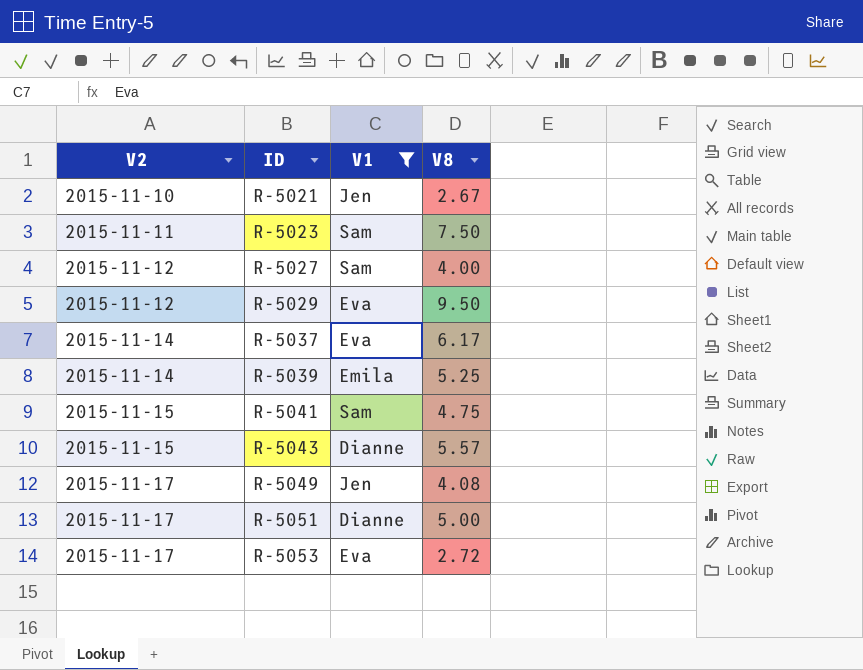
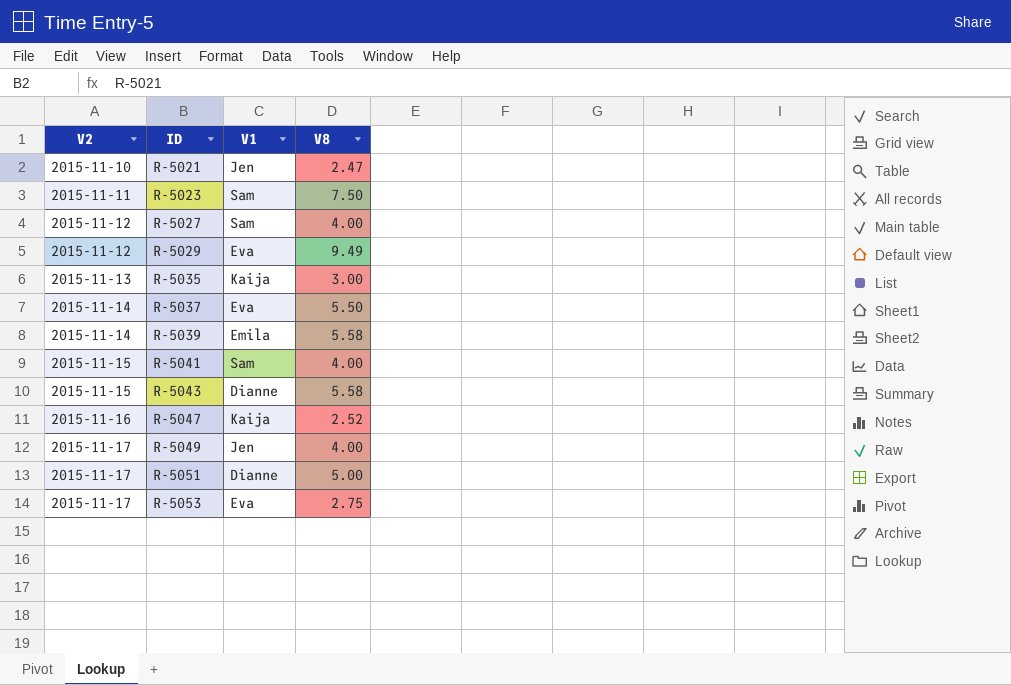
filter: V1 != Kaija -> none
R-5021 | V8: 2.67 -> 2.47
R-5029 | V8: 9.50 -> 9.49
R-5037 | V8: 6.17 -> 5.50
R-5039 | V8: 5.25 -> 5.58
R-5041 | V8: 4.75 -> 4.00
R-5043 | V8: 5.57 -> 5.58
R-5049 | V8: 4.08 -> 4.00
R-5053 | V8: 2.72 -> 2.75

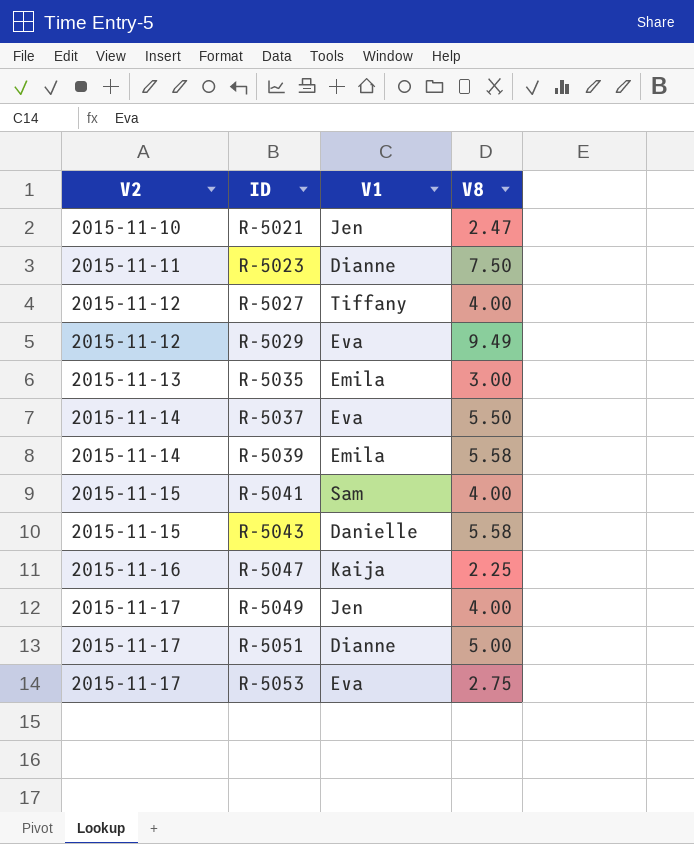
R-5023 | V1: Sam -> Dianne
R-5027 | V1: Sam -> Tiffany
R-5035 | V1: Kaija -> Emila
R-5043 | V1: Dianne -> Danielle
R-5047 | V8: 2.52 -> 2.25

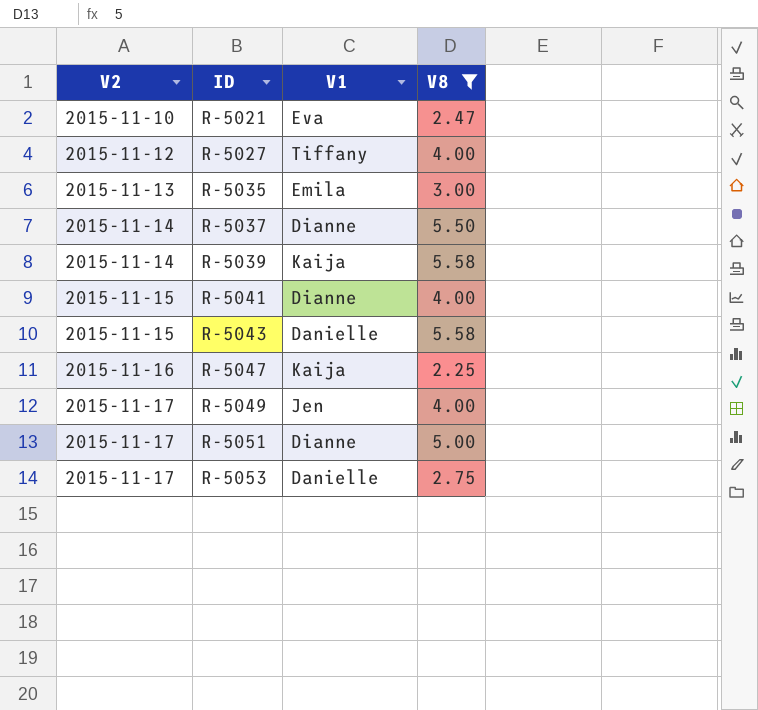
filter: none -> V8 <= 5.58
R-5021 | V1: Jen -> Eva
R-5037 | V1: Eva -> Dianne
R-5039 | V1: Emila -> Kaija
R-5041 | V1: Sam -> Dianne
R-5053 | V1: Eva -> Danielle

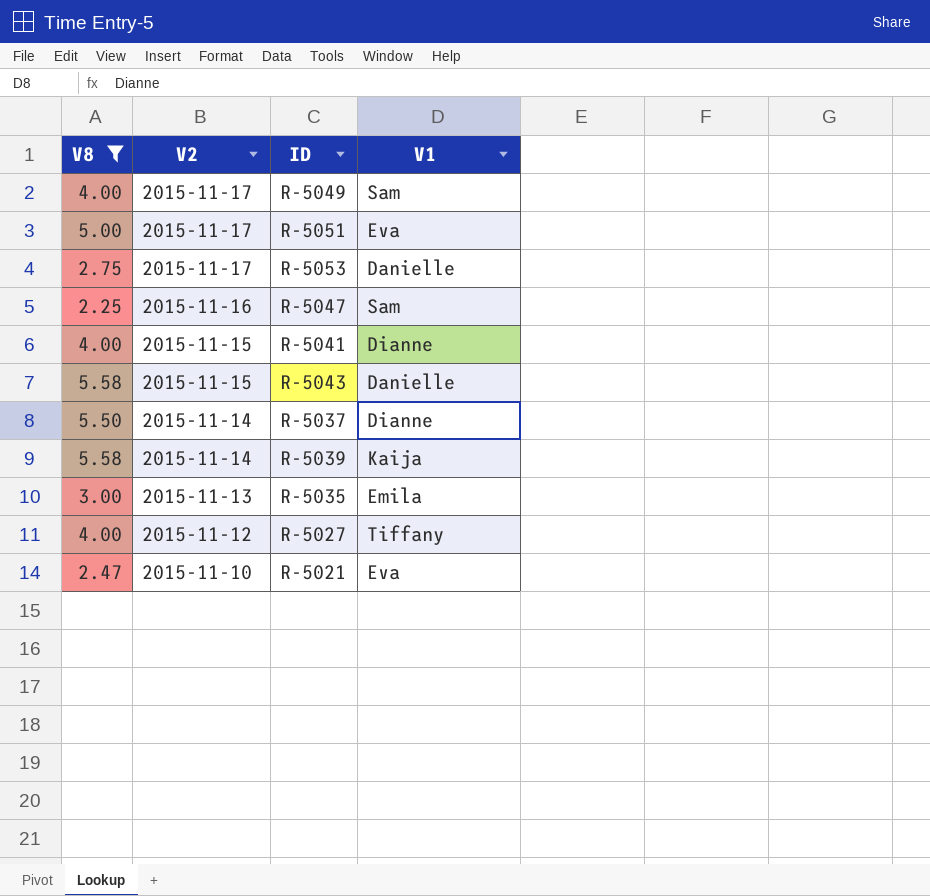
row order: V2 ascending -> V2 descending
column V8 | position: 4 -> 1
R-5049 | V1: Jen -> Sam
R-5051 | V1: Dianne -> Eva
R-5047 | V1: Kaija -> Sam

